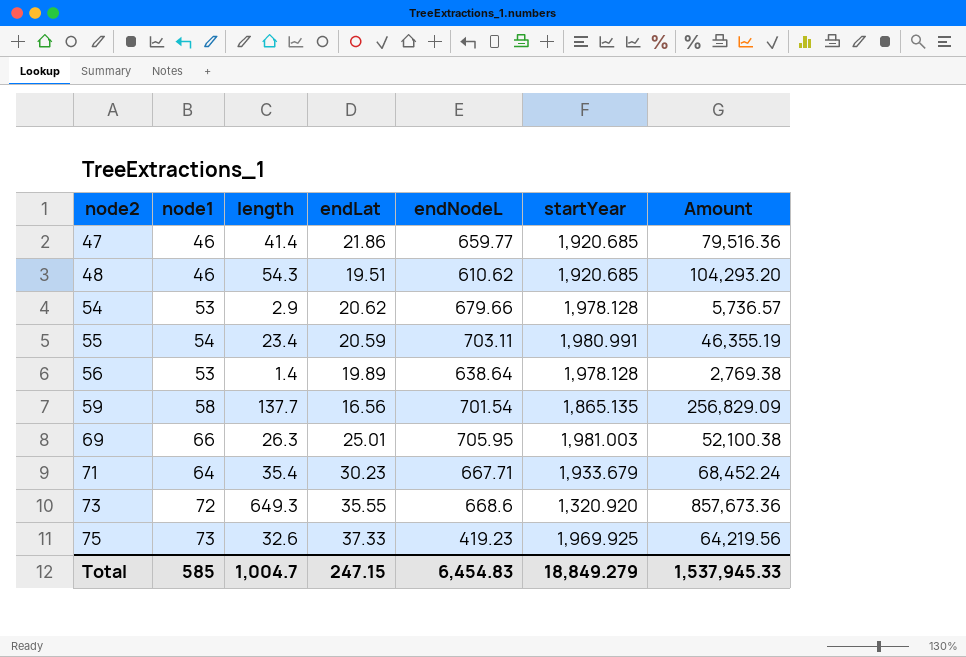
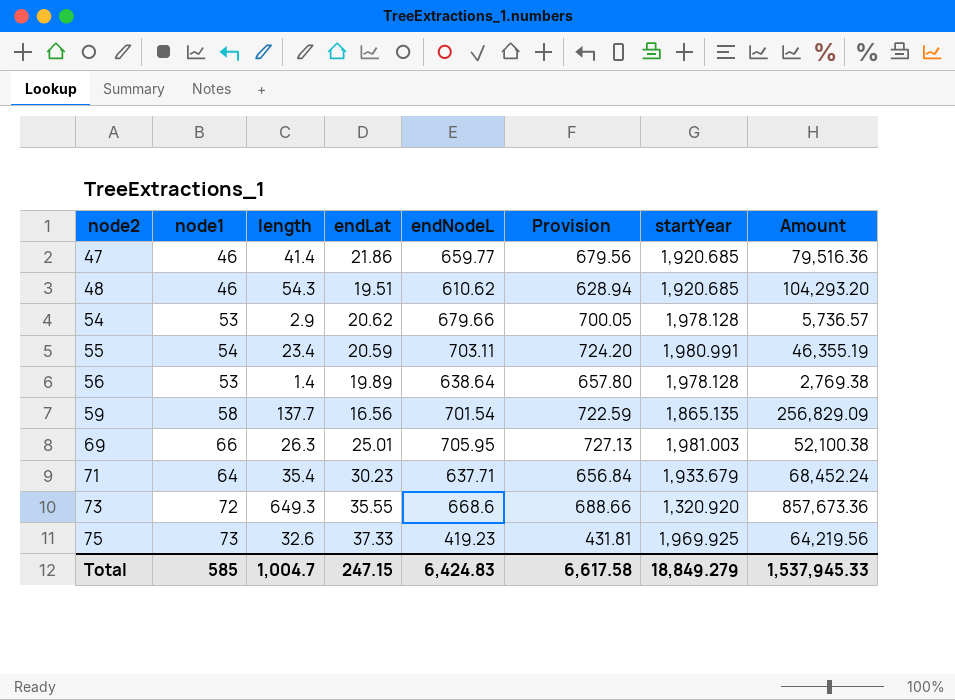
column Provision | formula: none -> [endNodeL] * 1.03
71 | endNodeL: 667.71 -> 637.71
Total | endNodeL: 6,454.83 -> 6,424.83

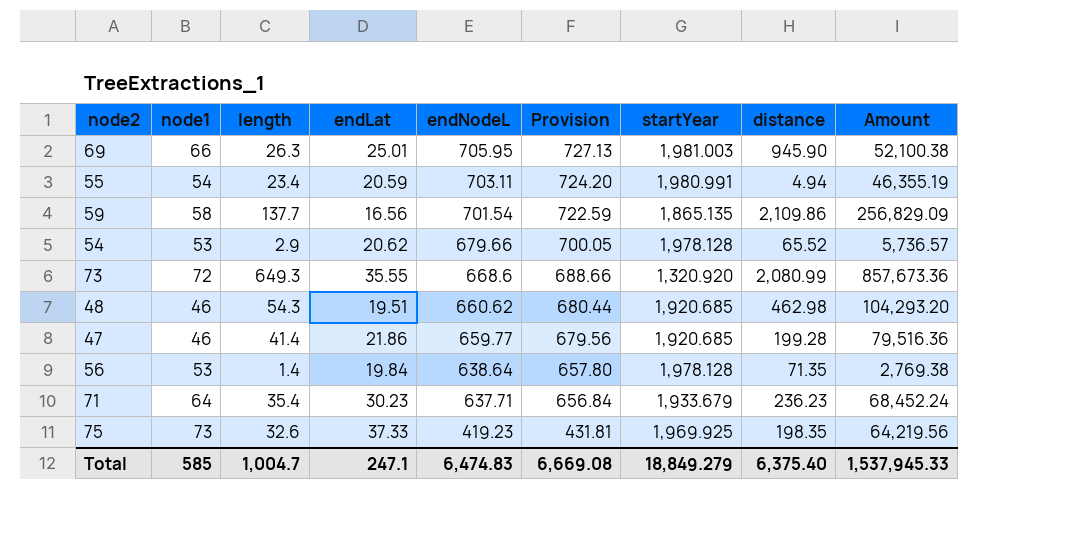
row order: node2 ascending -> endNodeL descending
column distance | position: none -> 8
48 | endNodeL: 610.62 -> 660.62
48 | Provision: 628.94 -> 680.44
56 | endLat: 19.89 -> 19.84
Total | endLat: 247.15 -> 247.1
Total | endNodeL: 6,424.83 -> 6,474.83
Total | Provision: 6,617.58 -> 6,669.08

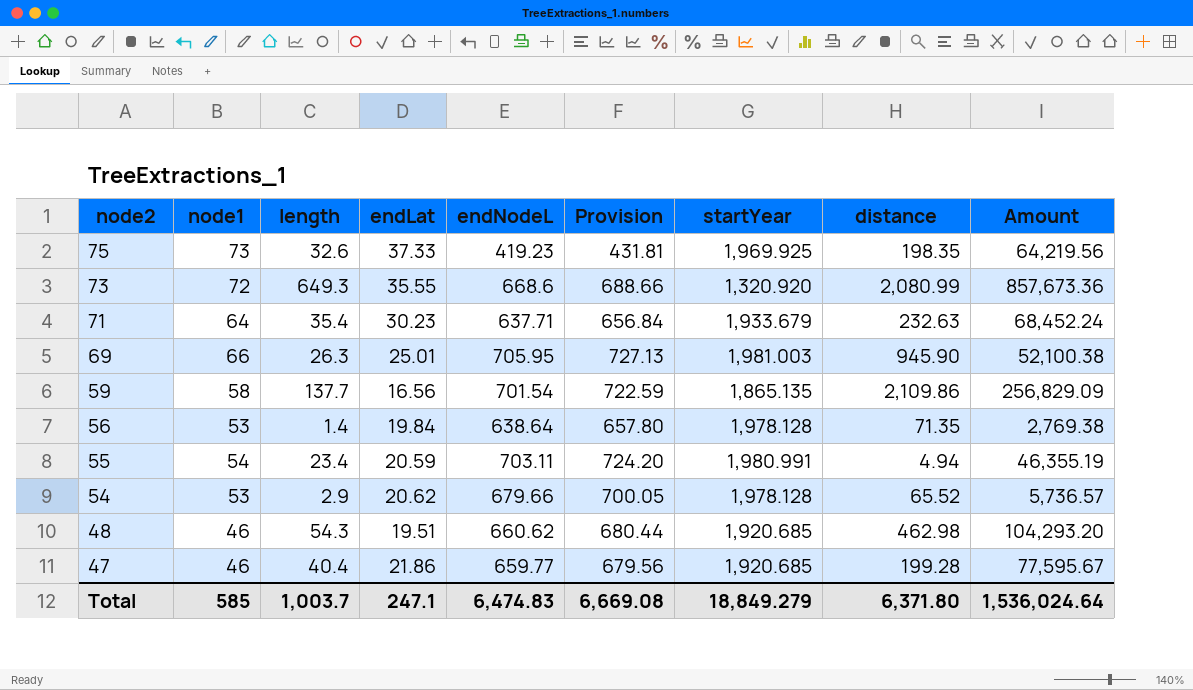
row order: endNodeL descending -> node2 descending
71 | distance: 236.23 -> 232.63
47 | length: 41.4 -> 40.4
47 | Amount: 79,516.36 -> 77,595.67
Total | length: 1,004.7 -> 1,003.7
Total | distance: 6,375.40 -> 6,371.80
Total | Amount: 1,537,945.33 -> 1,536,024.64

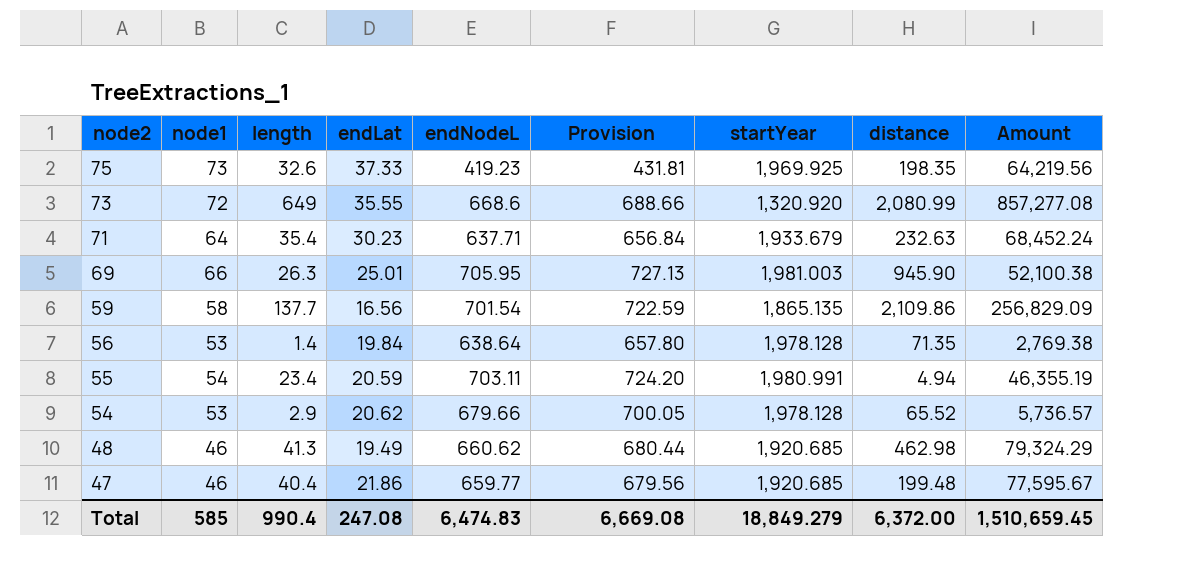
73 | length: 649.3 -> 649
73 | Amount: 857,673.36 -> 857,277.08
48 | length: 54.3 -> 41.3
48 | endLat: 19.51 -> 19.49
48 | Amount: 104,293.20 -> 79,324.29
47 | distance: 199.28 -> 199.48
Total | length: 1,003.7 -> 990.4
Total | endLat: 247.1 -> 247.08
Total | distance: 6,371.80 -> 6,372.00
Total | Amount: 1,536,024.64 -> 1,510,659.45

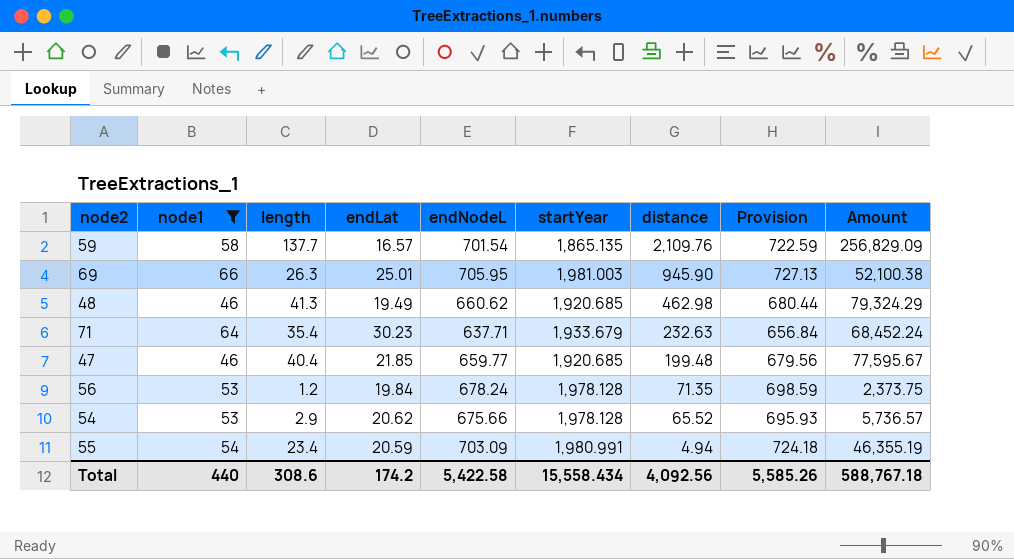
filter: none -> node1 <= 66
row order: node2 descending -> distance descending
column Provision | position: 6 -> 8
59 | endLat: 16.56 -> 16.57
59 | distance: 2,109.86 -> 2,109.76
47 | endLat: 21.86 -> 21.85
56 | length: 1.4 -> 1.2
56 | endNodeL: 638.64 -> 678.24
56 | Provision: 657.80 -> 698.59
56 | Amount: 2,769.38 -> 2,373.75
54 | endNodeL: 679.66 -> 675.66
54 | Provision: 700.05 -> 695.93
55 | endNodeL: 703.11 -> 703.09
55 | Provision: 724.20 -> 724.18
Total | node1: 585 -> 440
Total | length: 990.4 -> 308.6
Total | endLat: 247.08 -> 174.2
Total | endNodeL: 6,474.83 -> 5,422.58
Total | startYear: 18,849.279 -> 15,558.434
Total | distance: 6,372.00 -> 4,092.56
Total | Provision: 6,669.08 -> 5,585.26
Total | Amount: 1,510,659.45 -> 588,767.18

